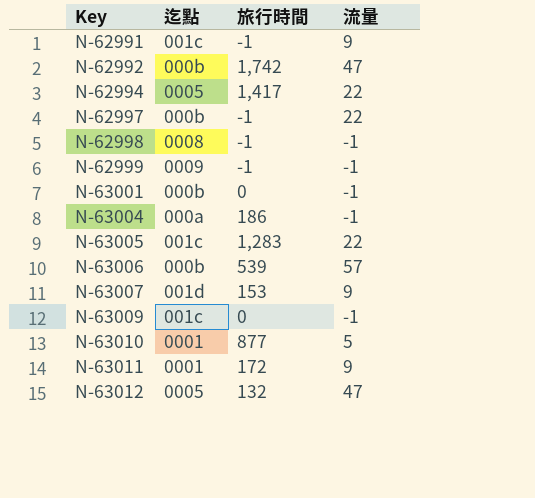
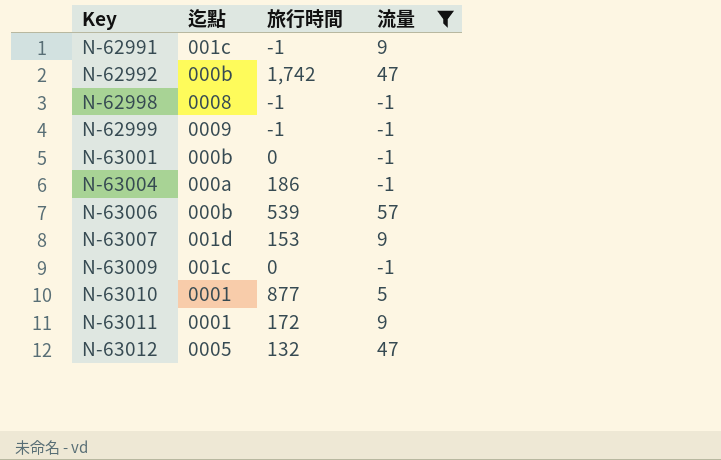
filter: none -> 流量 != 22

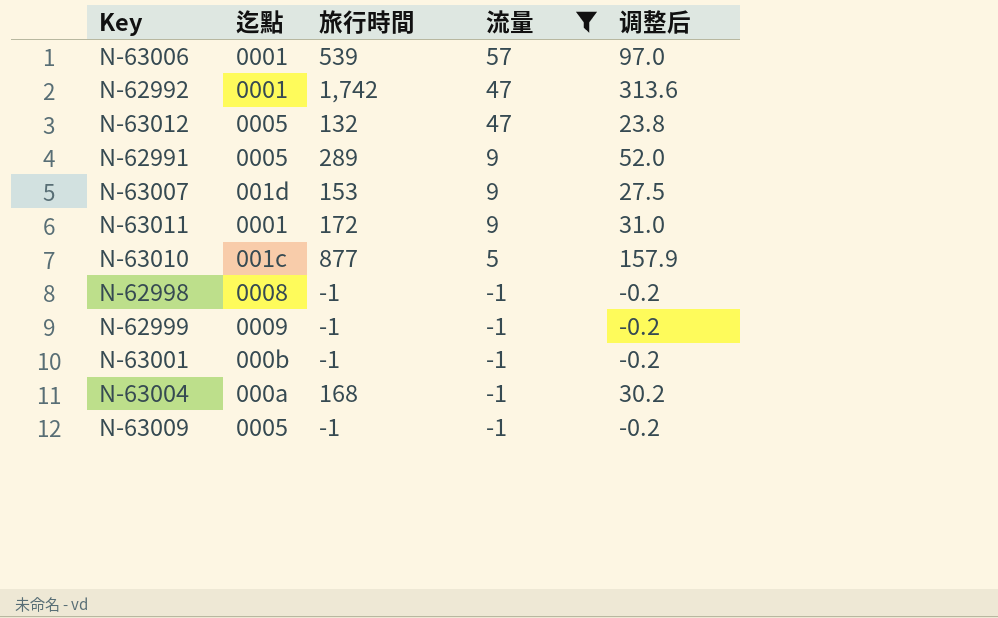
row order: Key ascending -> 流量 descending
column 调整后 | formula: none -> [旅行時間] * 0.18
N-63006 | 迄點: 000b -> 0001
N-62992 | 迄點: 000b -> 0001
N-62991 | 迄點: 001c -> 0005
N-62991 | 旅行時間: -1 -> 289
N-63010 | 迄點: 0001 -> 001c
N-63001 | 旅行時間: 0 -> -1
N-63004 | 旅行時間: 186 -> 168
N-63009 | 迄點: 001c -> 0005
N-63009 | 旅行時間: 0 -> -1

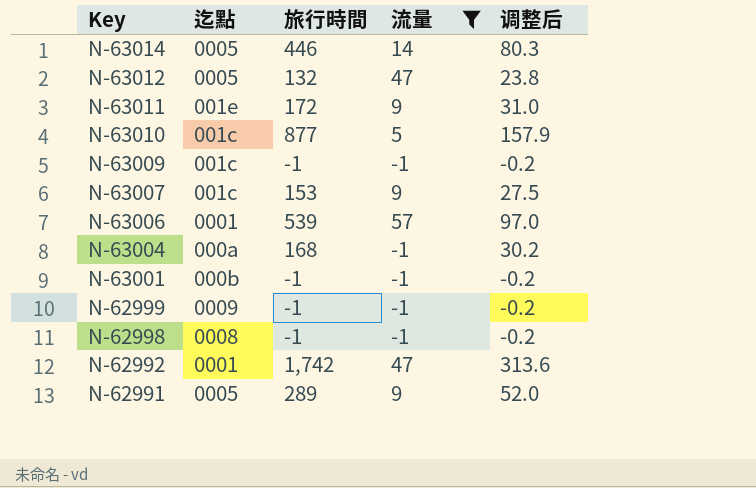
row order: 流量 descending -> Key descending
row N-63014: none -> 0005 | 446 | 14 | 80.3
N-63011 | 迄點: 0001 -> 001e
N-63009 | 迄點: 0005 -> 001c
N-63007 | 迄點: 001d -> 001c

